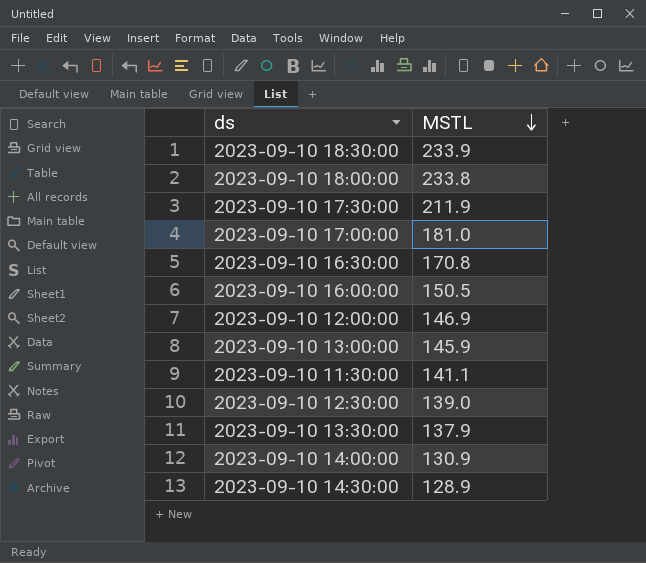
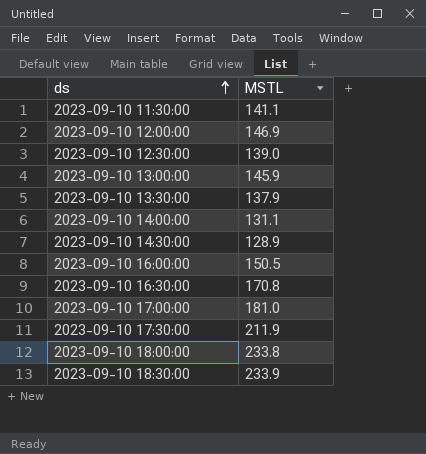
row order: MSTL descending -> ds ascending
2023-09-10 14:00:00 | MSTL: 130.9 -> 131.1

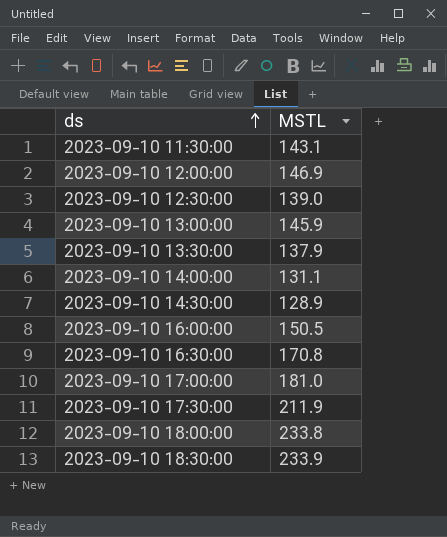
2023-09-10 11:30:00 | MSTL: 141.1 -> 143.1

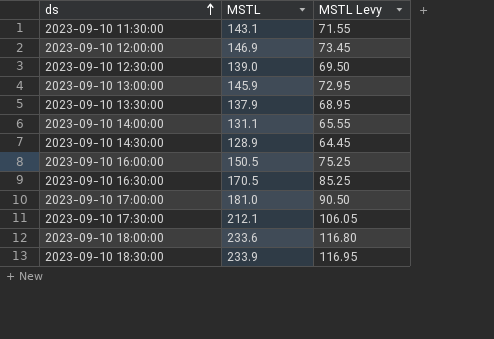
column MSTL Levy | formula: none -> [MSTL] * 0.5
2023-09-10 16:30:00 | MSTL: 170.8 -> 170.5
2023-09-10 17:30:00 | MSTL: 211.9 -> 212.1
2023-09-10 18:00:00 | MSTL: 233.8 -> 233.6

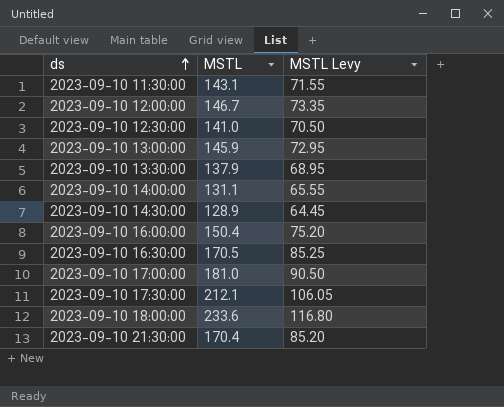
row 2023-09-10 18:30:00: 233.9 | 116.95 -> none
2023-09-10 12:00:00 | MSTL: 146.9 -> 146.7
2023-09-10 12:00:00 | MSTL Levy: 73.45 -> 73.35
2023-09-10 12:30:00 | MSTL: 139.0 -> 141.0
2023-09-10 12:30:00 | MSTL Levy: 69.50 -> 70.50
2023-09-10 16:00:00 | MSTL: 150.5 -> 150.4
2023-09-10 16:00:00 | MSTL Levy: 75.25 -> 75.20
row 2023-09-10 21:30:00: none -> 170.4 | 85.20

